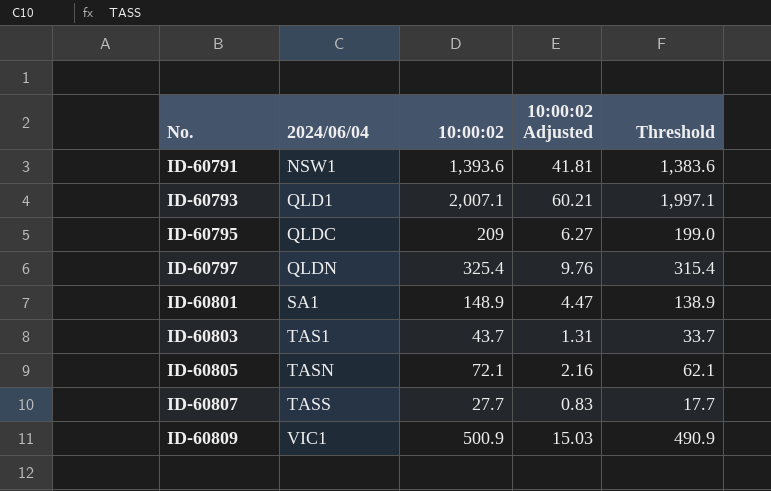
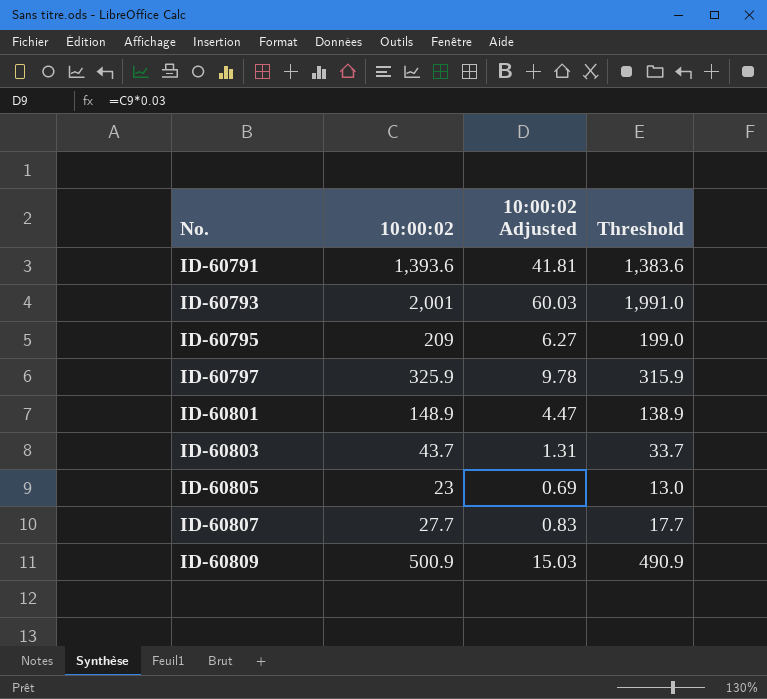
column 2024/06/04 | position: 2 -> none
ID-60793 | 10:00:02: 2,007.1 -> 2,001
ID-60793 | 10:00:02 Adjusted: 60.21 -> 60.03
ID-60793 | Threshold: 1,997.1 -> 1,991.0
ID-60797 | 10:00:02: 325.4 -> 325.9
ID-60797 | 10:00:02 Adjusted: 9.76 -> 9.78
ID-60797 | Threshold: 315.4 -> 315.9
ID-60805 | 10:00:02: 72.1 -> 23
ID-60805 | 10:00:02 Adjusted: 2.16 -> 0.69
ID-60805 | Threshold: 62.1 -> 13.0

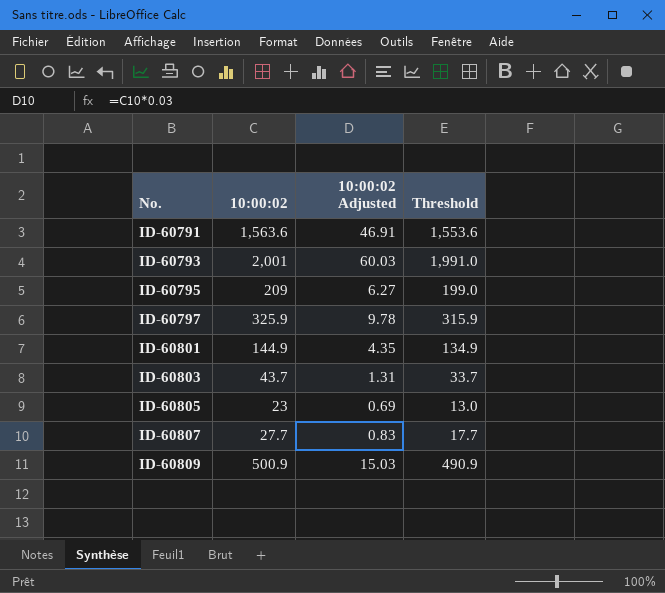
ID-60791 | 10:00:02: 1,393.6 -> 1,563.6
ID-60791 | 10:00:02 Adjusted: 41.81 -> 46.91
ID-60791 | Threshold: 1,383.6 -> 1,553.6
ID-60801 | 10:00:02: 148.9 -> 144.9
ID-60801 | 10:00:02 Adjusted: 4.47 -> 4.35
ID-60801 | Threshold: 138.9 -> 134.9

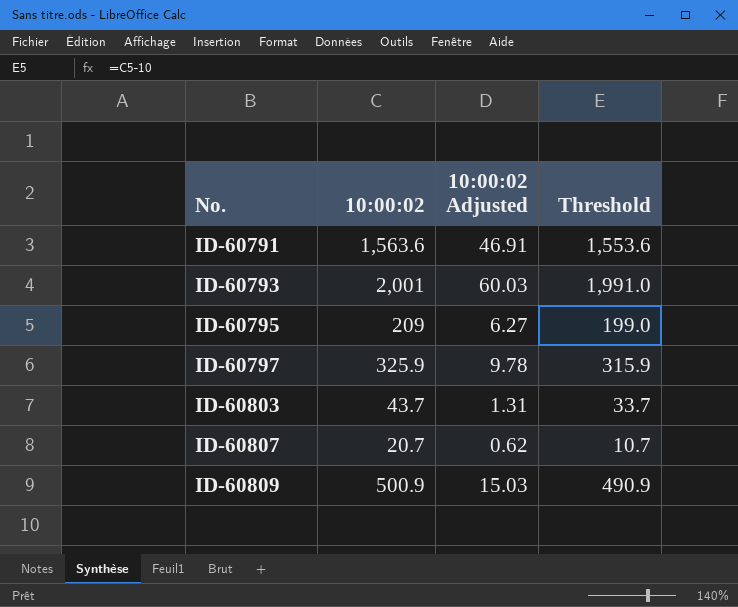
row ID-60801: 144.9 | 4.35 | 134.9 -> none
row ID-60805: 23 | 0.69 | 13.0 -> none
ID-60807 | 10:00:02: 27.7 -> 20.7
ID-60807 | 10:00:02 Adjusted: 0.83 -> 0.62
ID-60807 | Threshold: 17.7 -> 10.7

